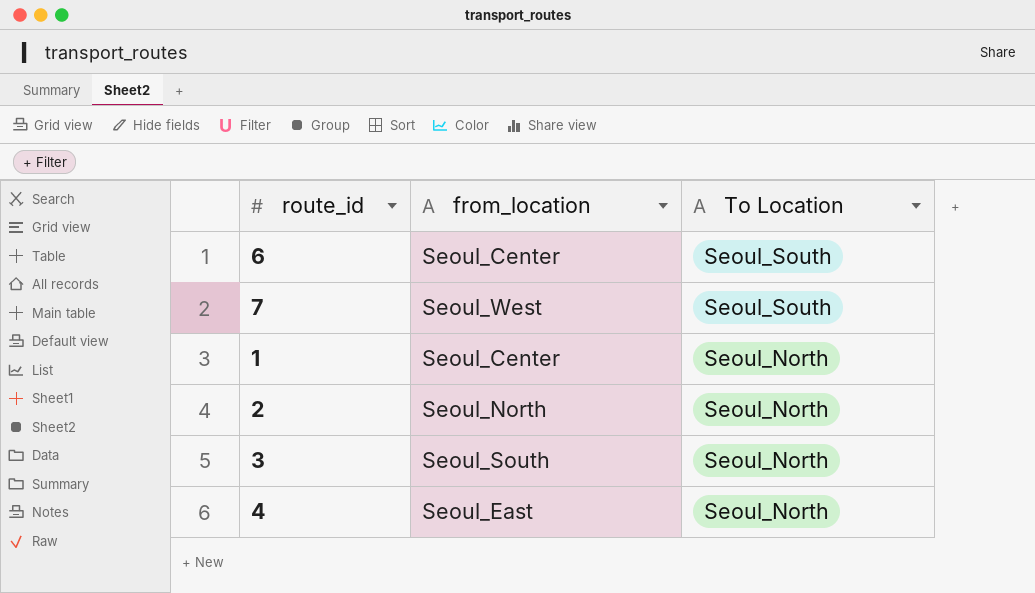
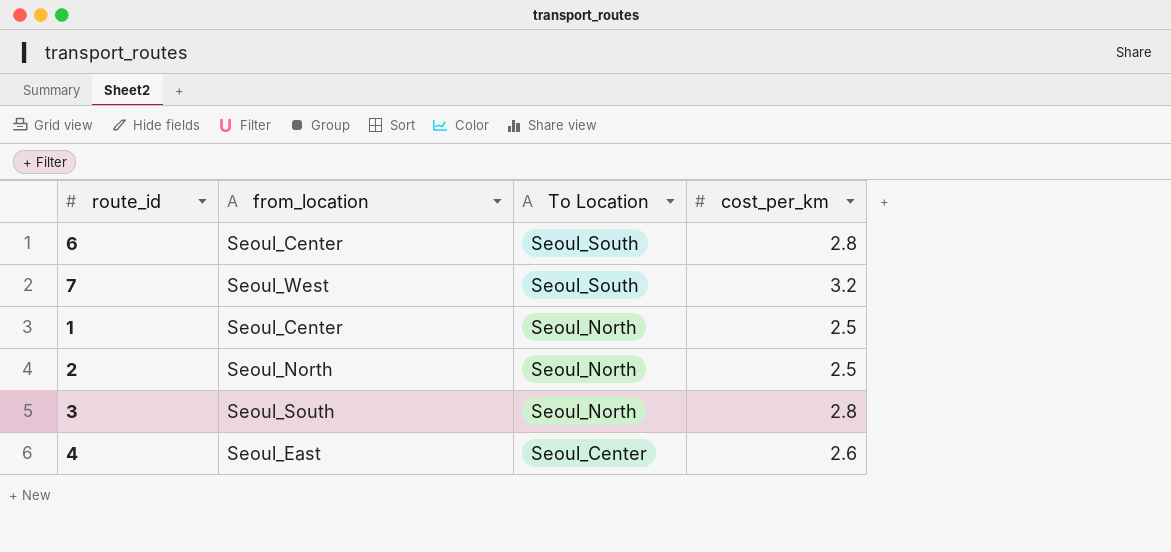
column cost_per_km | position: none -> 4
4 | To Location: Seoul_North -> Seoul_Center

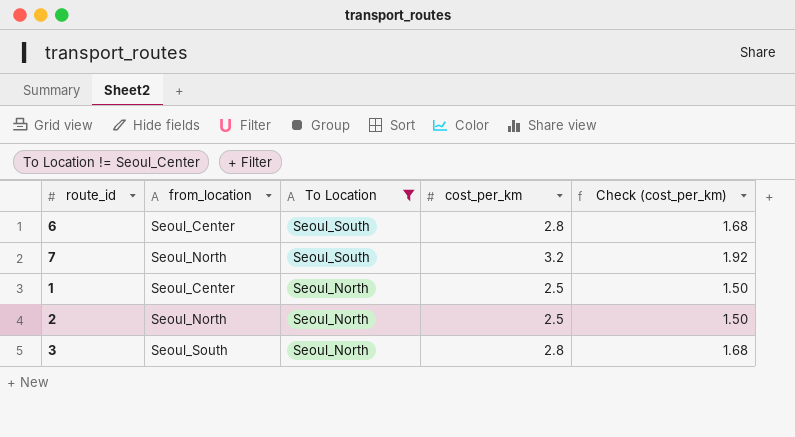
filter: none -> To Location != Seoul_Center
column Check (cost_per_km) | formula: none -> [cost_per_km] * 0.6
7 | from_location: Seoul_West -> Seoul_North

